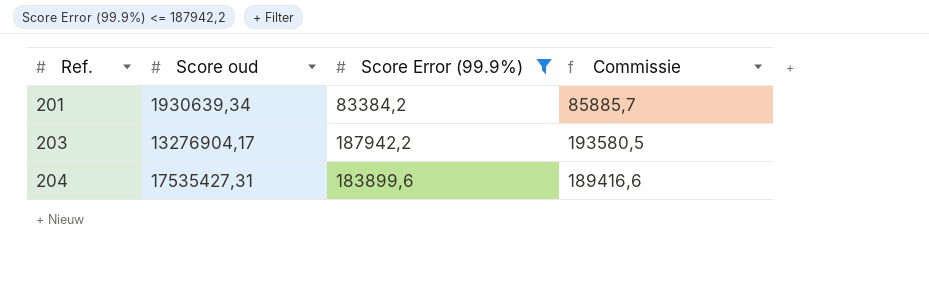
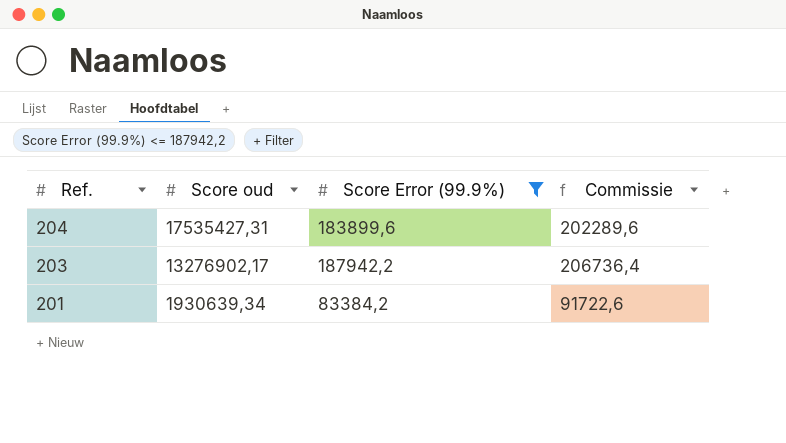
row order: Ref. ascending -> Ref. descending
column Commissie | formula: [Score Error (99.9%)] * 1,03 -> [Score Error (99.9%)] * 1,1
203 | Score oud: 13276904,17 -> 13276902,17

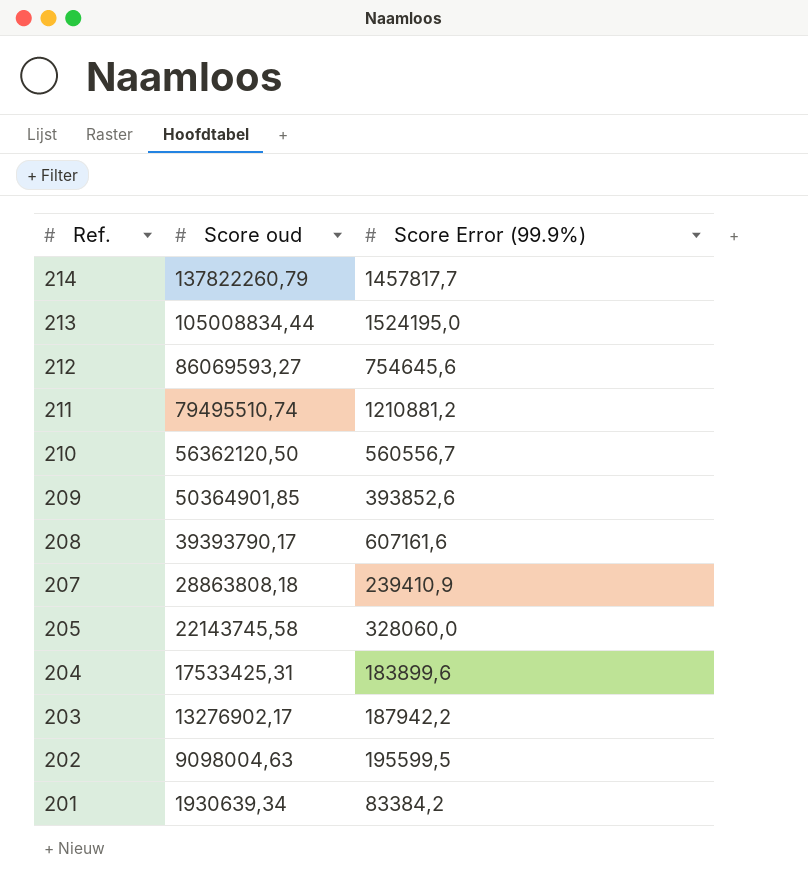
filter: Score Error (99.9%) <= 187942,2 -> none
column Commissie | formula: [Score Error (99.9%)] * 1,1 -> none
204 | Score oud: 17535427,31 -> 17533425,31

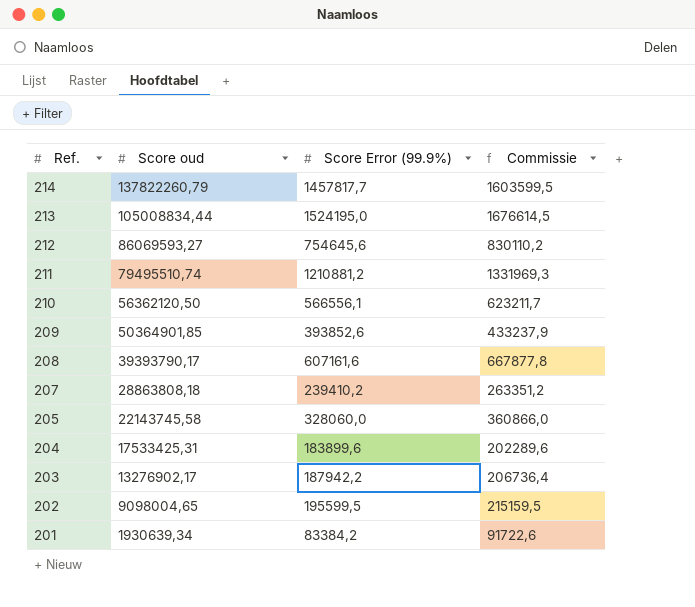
column Commissie | formula: none -> [Score Error (99.9%)] * 1,1
210 | Score Error (99.9%): 560556,7 -> 566556,1
207 | Score Error (99.9%): 239410,9 -> 239410,2
202 | Score oud: 9098004,63 -> 9098004,65

